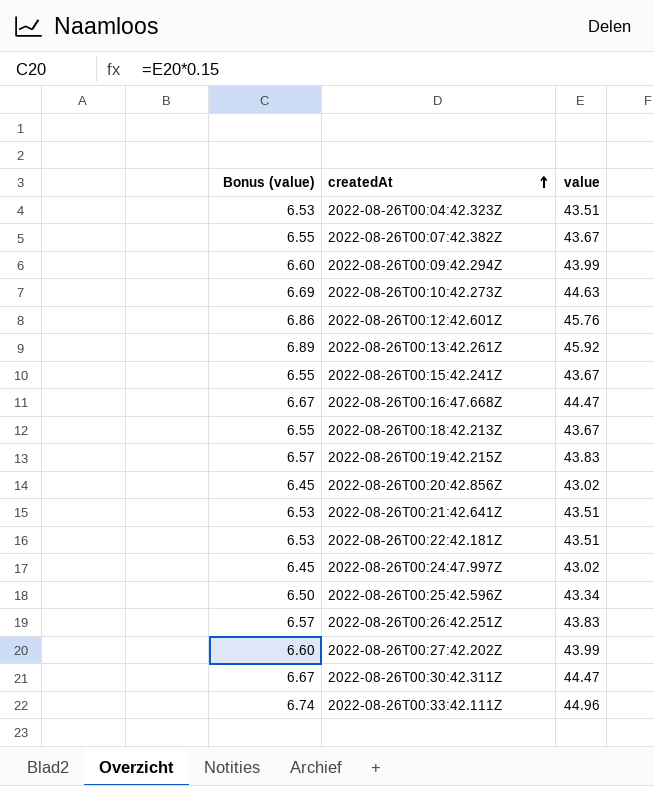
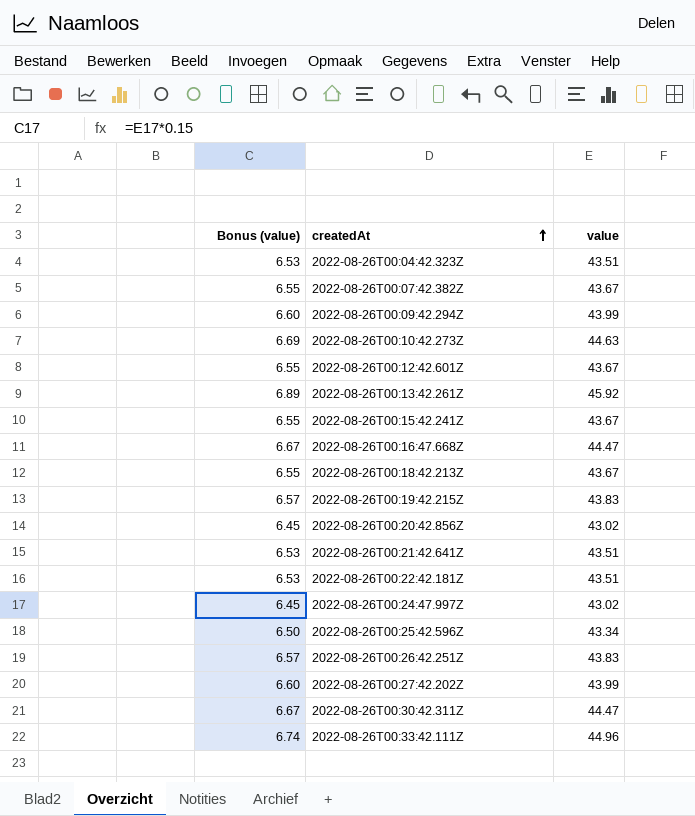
2022-08-26T00:12:42.601Z | Bonus (value): 6.86 -> 6.55
2022-08-26T00:12:42.601Z | value: 45.76 -> 43.67

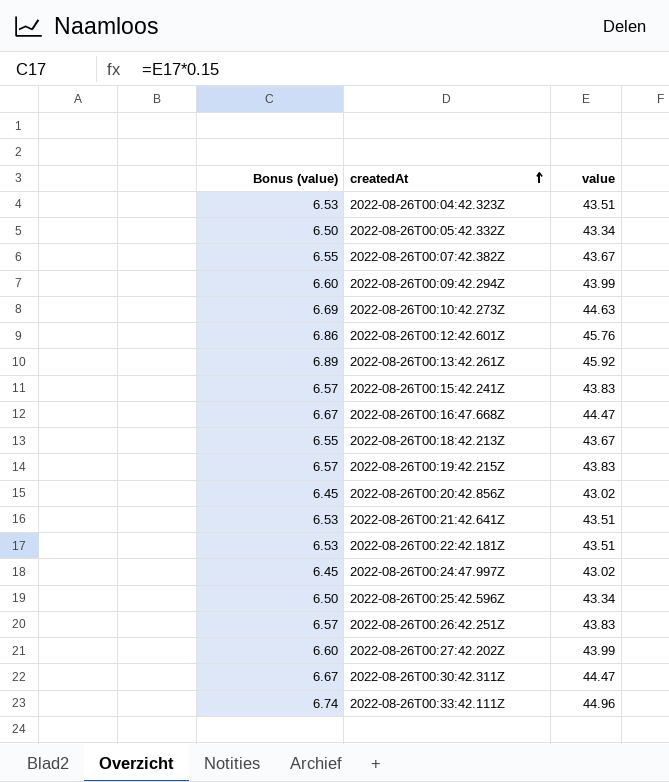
row 2022-08-26T00:05:42.332Z: none -> 6.50 | 43.34
2022-08-26T00:12:42.601Z | Bonus (value): 6.55 -> 6.86
2022-08-26T00:12:42.601Z | value: 43.67 -> 45.76
2022-08-26T00:15:42.241Z | Bonus (value): 6.55 -> 6.57
2022-08-26T00:15:42.241Z | value: 43.67 -> 43.83

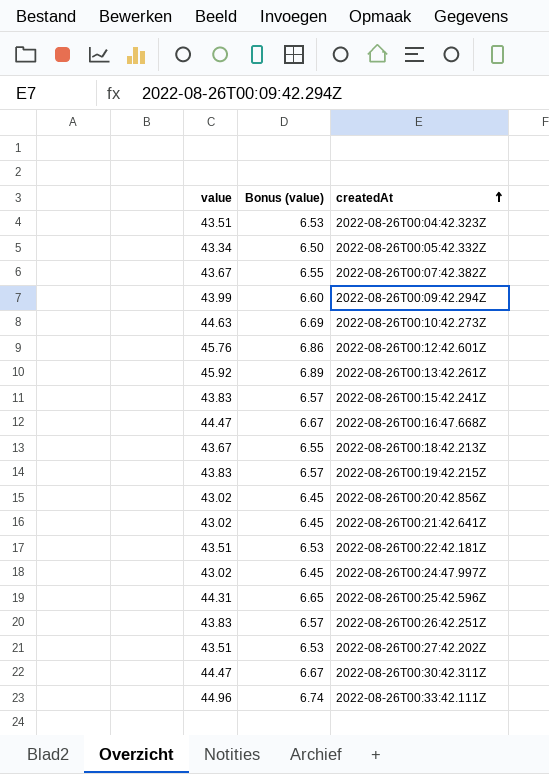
column value | position: 3 -> 1
2022-08-26T00:21:42.641Z | value: 43.51 -> 43.02
2022-08-26T00:21:42.641Z | Bonus (value): 6.53 -> 6.45
2022-08-26T00:25:42.596Z | value: 43.34 -> 44.31
2022-08-26T00:25:42.596Z | Bonus (value): 6.50 -> 6.65
2022-08-26T00:27:42.202Z | value: 43.99 -> 43.51
2022-08-26T00:27:42.202Z | Bonus (value): 6.60 -> 6.53

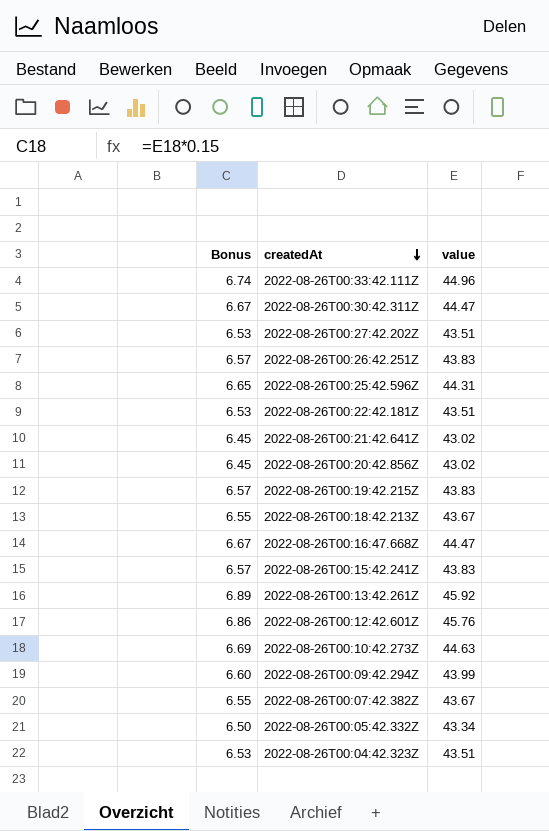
row order: createdAt ascending -> createdAt descending
column name: Bonus (value) -> Bonus
column value | position: 1 -> 3
row 2022-08-26T00:24:47.997Z: 43.02 | 6.45 -> none

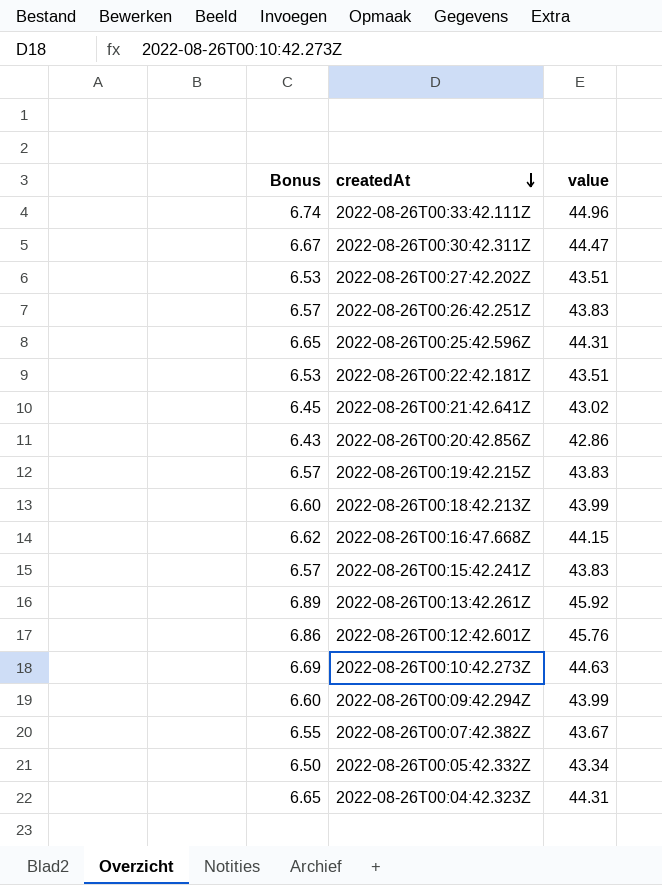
2022-08-26T00:20:42.856Z | Bonus: 6.45 -> 6.43
2022-08-26T00:20:42.856Z | value: 43.02 -> 42.86
2022-08-26T00:18:42.213Z | Bonus: 6.55 -> 6.60
2022-08-26T00:18:42.213Z | value: 43.67 -> 43.99
2022-08-26T00:16:47.668Z | Bonus: 6.67 -> 6.62
2022-08-26T00:16:47.668Z | value: 44.47 -> 44.15
2022-08-26T00:04:42.323Z | Bonus: 6.53 -> 6.65
2022-08-26T00:04:42.323Z | value: 43.51 -> 44.31

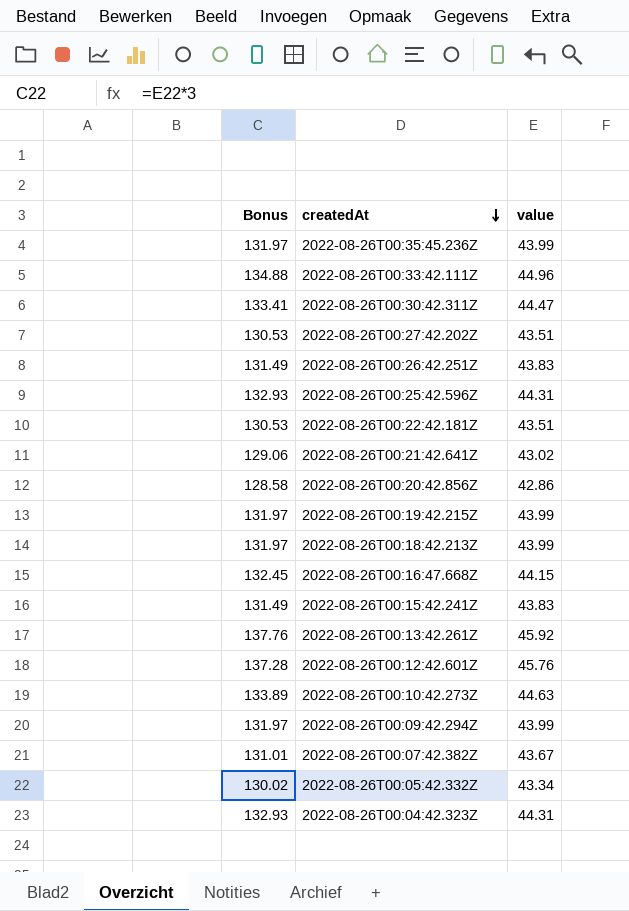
column Bonus | formula: [value] * 0.15 -> [value] * 3
row 2022-08-26T00:35:45.236Z: none -> 131.97 | 43.99
2022-08-26T00:19:42.215Z | value: 43.83 -> 43.99

